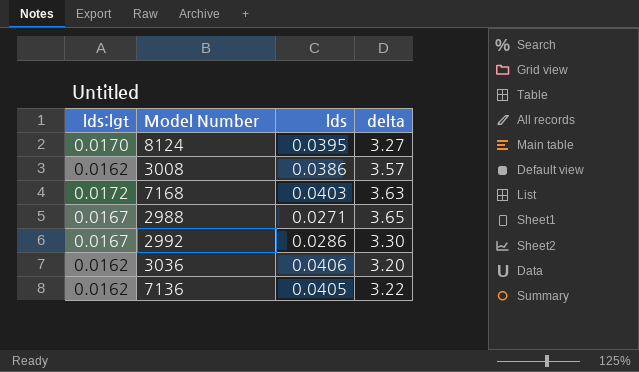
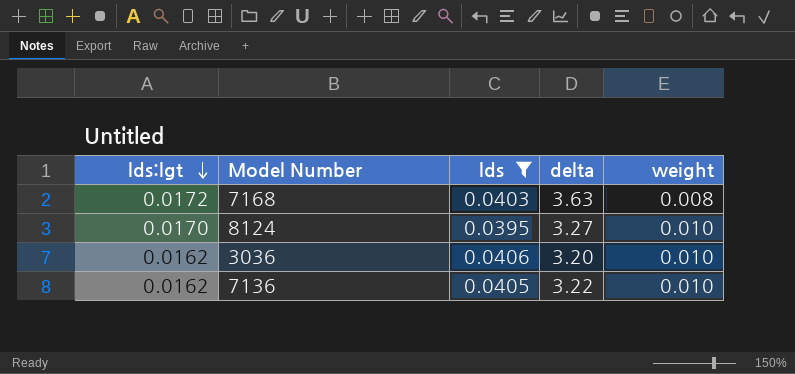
filter: none -> lds >= 0.0395
row order: none -> lds:lgt descending
column weight | position: none -> 5

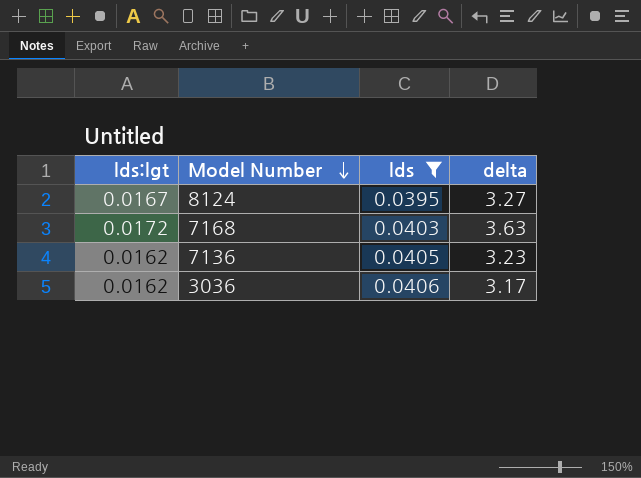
row order: lds:lgt descending -> Model Number descending
column weight | position: 5 -> none
8124 | lds:lgt: 0.0170 -> 0.0167
7136 | delta: 3.22 -> 3.23
3036 | delta: 3.20 -> 3.17

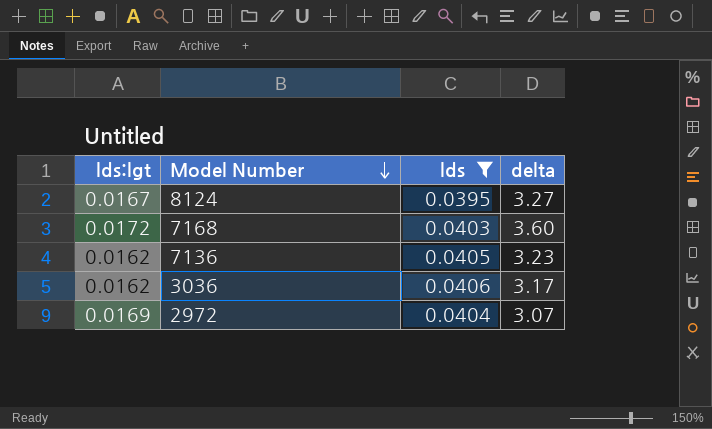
7168 | delta: 3.63 -> 3.60
row 2972: none -> 0.0169 | 0.0404 | 3.07

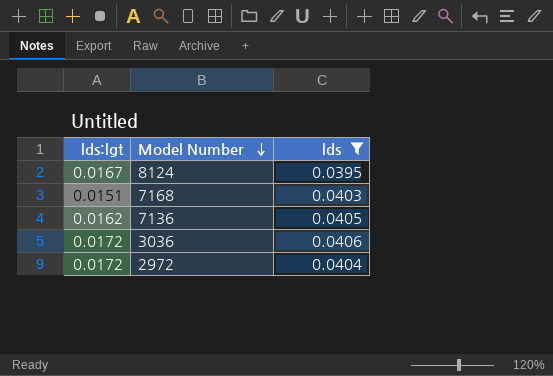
column delta | position: 4 -> none
7168 | lds:lgt: 0.0172 -> 0.0151
3036 | lds:lgt: 0.0162 -> 0.0172
2972 | lds:lgt: 0.0169 -> 0.0172

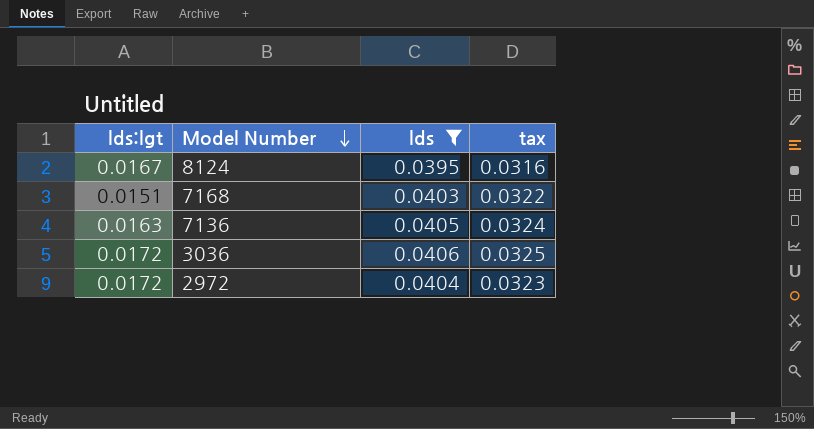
column tax | formula: none -> [lds] * 0.8
7136 | lds:lgt: 0.0162 -> 0.0163

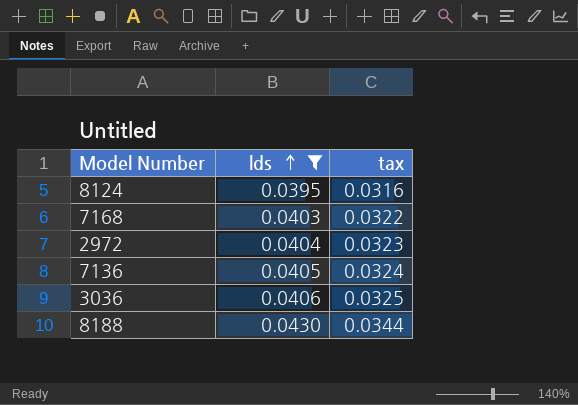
row order: Model Number descending -> lds ascending
column lds:lgt | position: 1 -> none
row 8188: none -> 0.0430 | 0.0344

